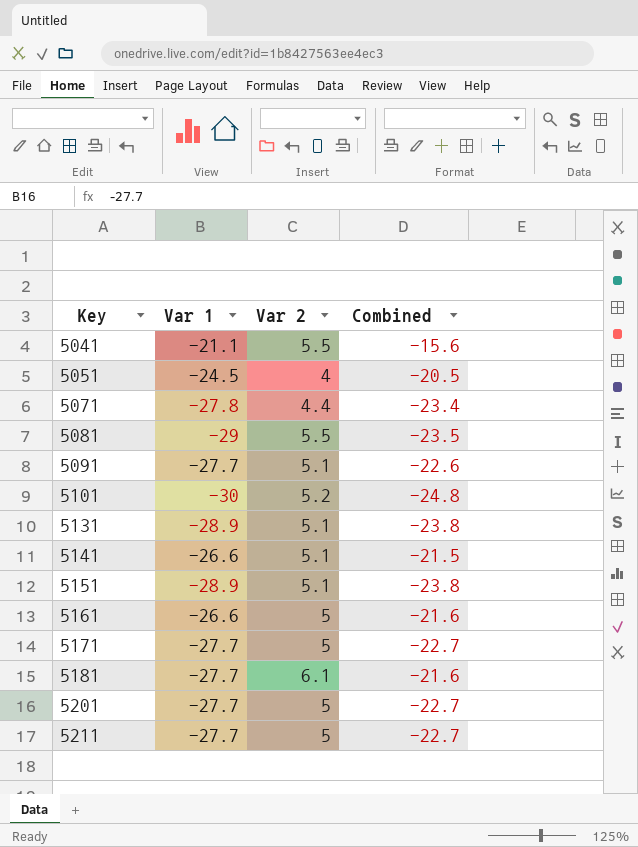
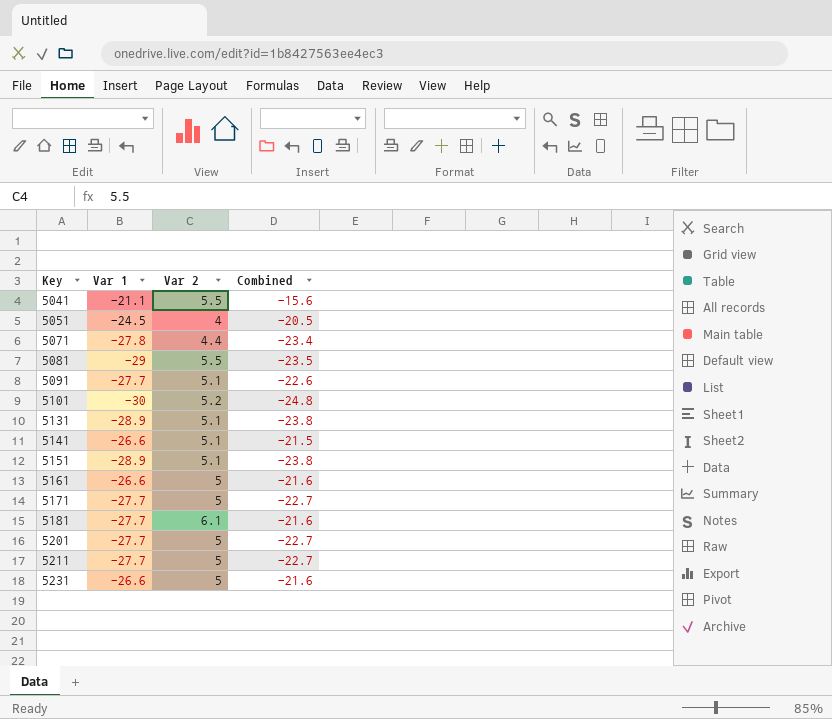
row 5231: none -> -26.6 | 5 | -21.6

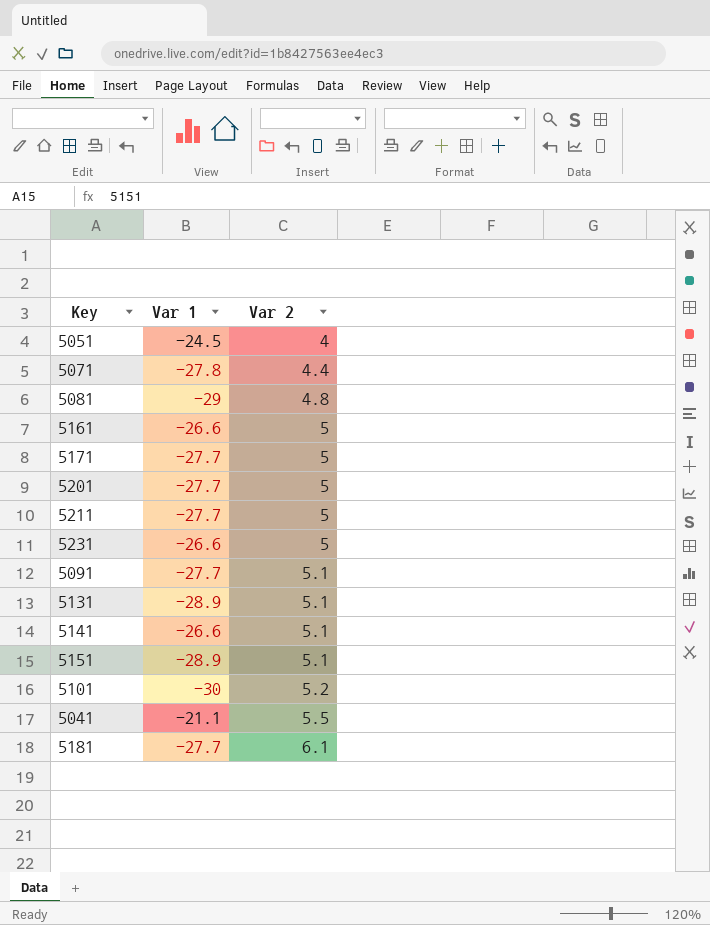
row order: Key ascending -> Var 2 ascending
column Combined | formula: [Var 1] + [Var 2] -> none
5081 | Var 2: 5.5 -> 4.8

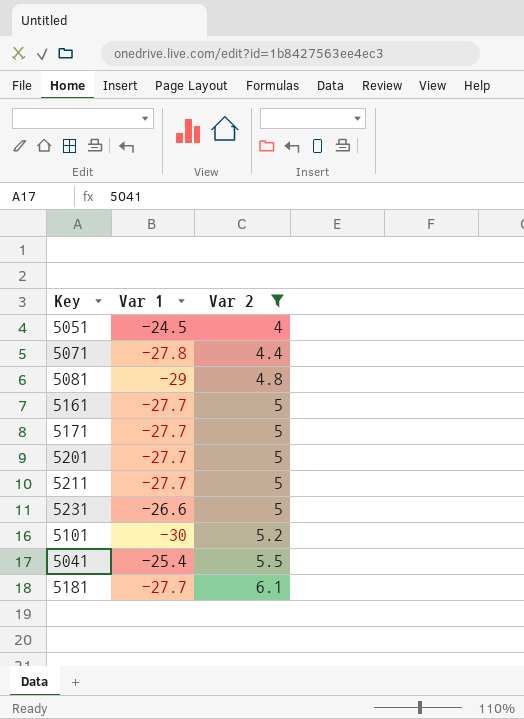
filter: none -> Var 2 != 5.1
5161 | Var 1: -26.6 -> -27.7
5041 | Var 1: -21.1 -> -25.4

